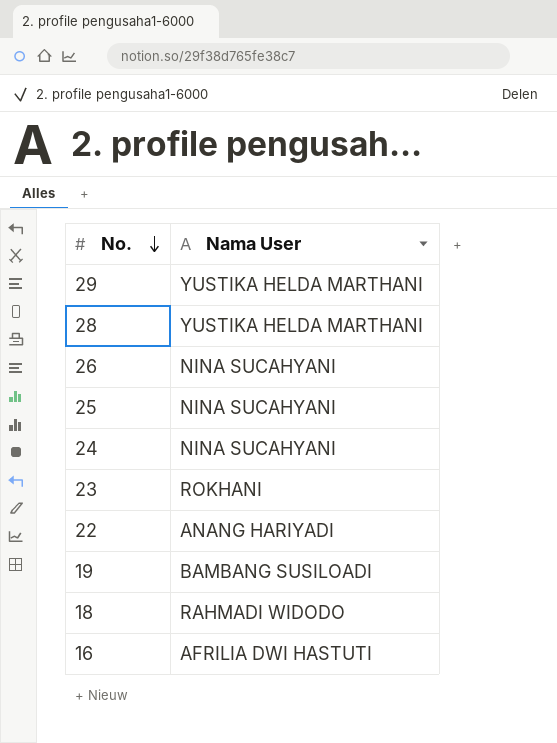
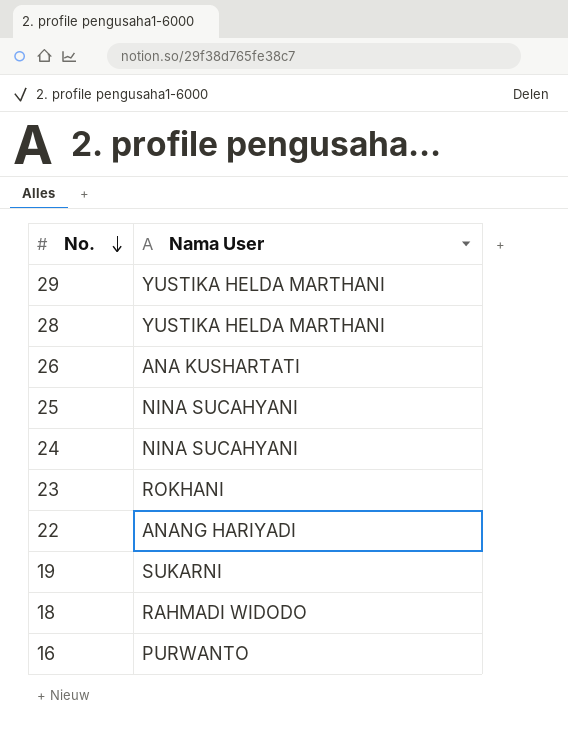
26 | Nama User: NINA SUCAHYANI -> ANA KUSHARTATI
19 | Nama User: BAMBANG SUSILOADI -> SUKARNI
16 | Nama User: AFRILIA DWI HASTUTI -> PURWANTO

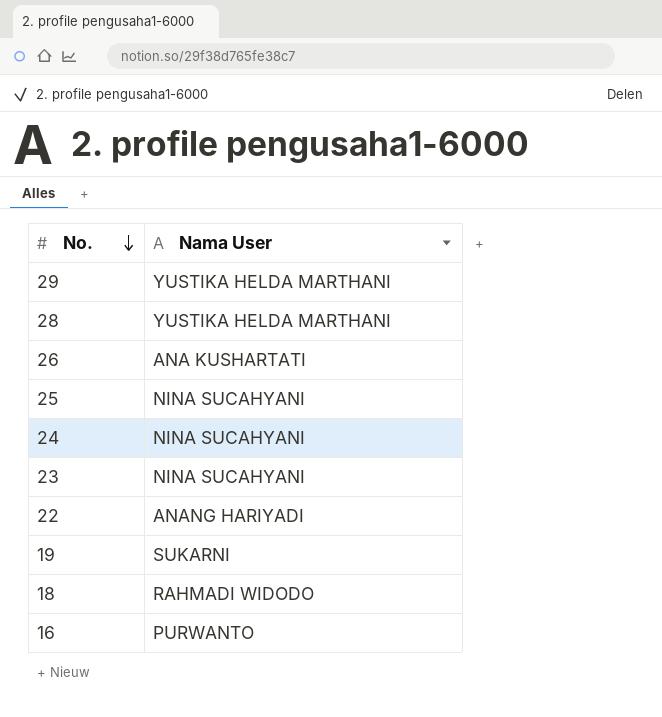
23 | Nama User: ROKHANI -> NINA SUCAHYANI

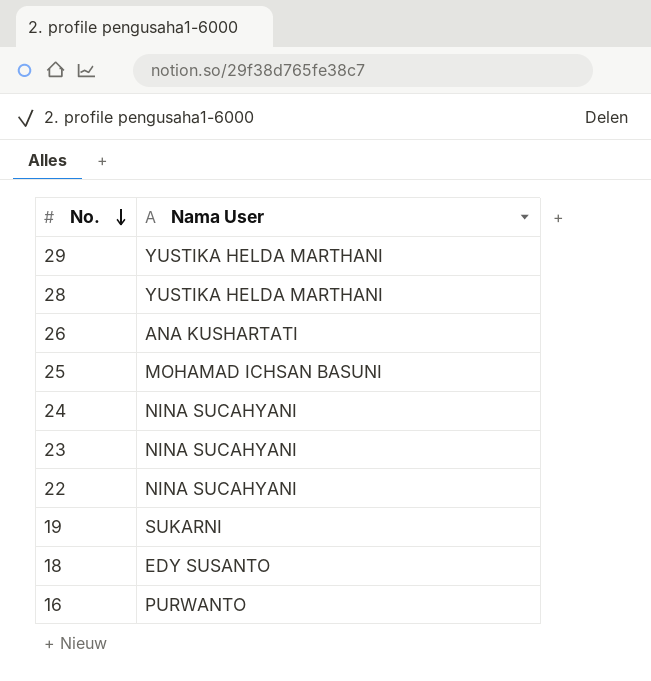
25 | Nama User: NINA SUCAHYANI -> MOHAMAD ICHSAN BASUNI
22 | Nama User: ANANG HARIYADI -> NINA SUCAHYANI
18 | Nama User: RAHMADI WIDODO -> EDY SUSANTO

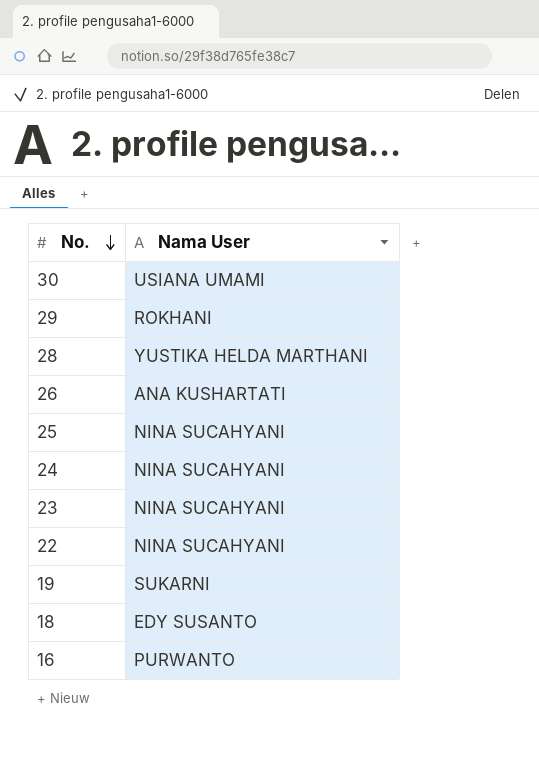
row 30: none -> USIANA UMAMI
29 | Nama User: YUSTIKA HELDA MARTHANI -> ROKHANI
25 | Nama User: MOHAMAD ICHSAN BASUNI -> NINA SUCAHYANI

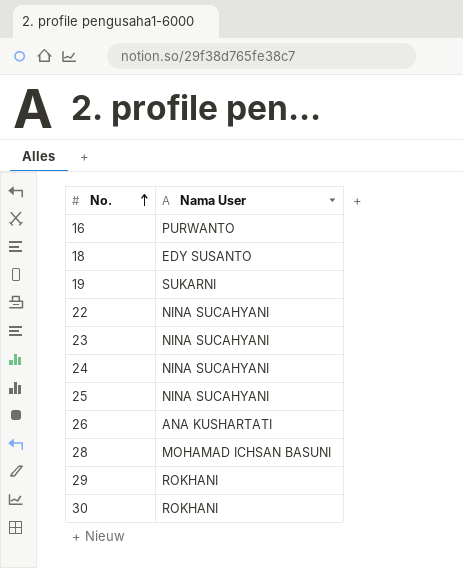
row order: No. descending -> No. ascending
28 | Nama User: YUSTIKA HELDA MARTHANI -> MOHAMAD ICHSAN BASUNI
30 | Nama User: USIANA UMAMI -> ROKHANI

